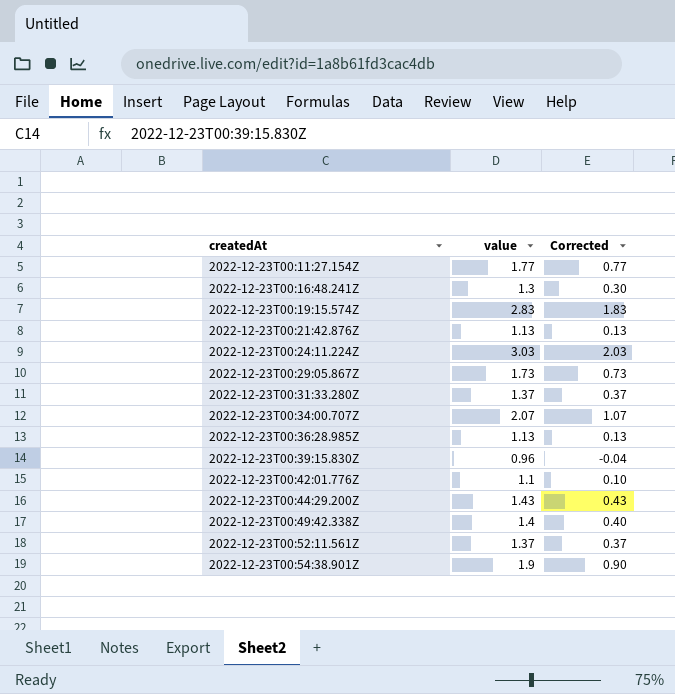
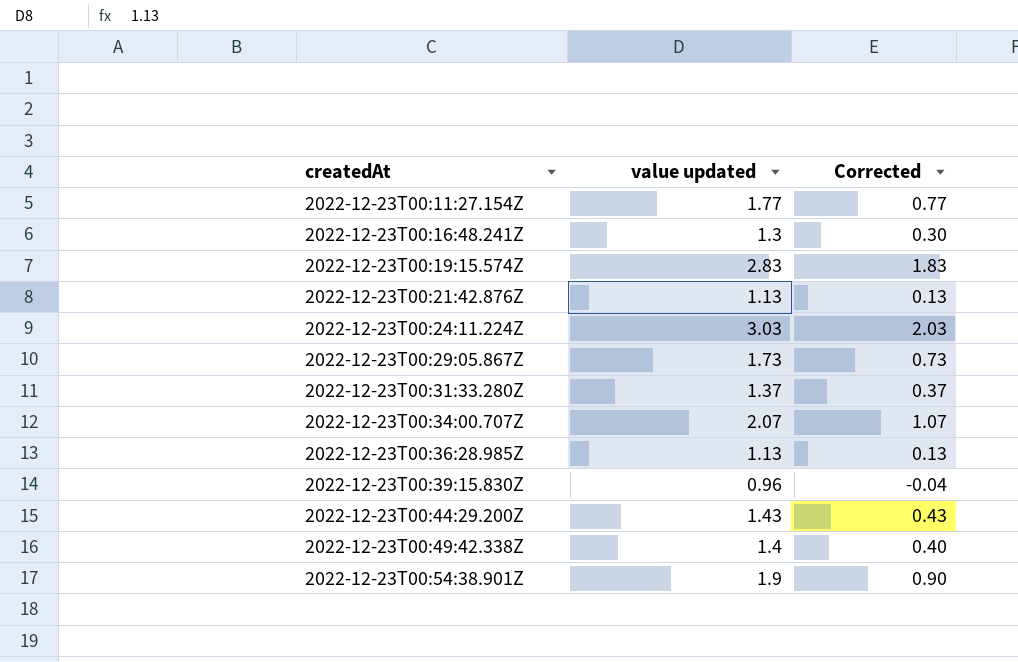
column name: value -> value updated
row 2022-12-23T00:42:01.776Z: 1.1 | 0.10 -> none
row 2022-12-23T00:52:11.561Z: 1.37 | 0.37 -> none

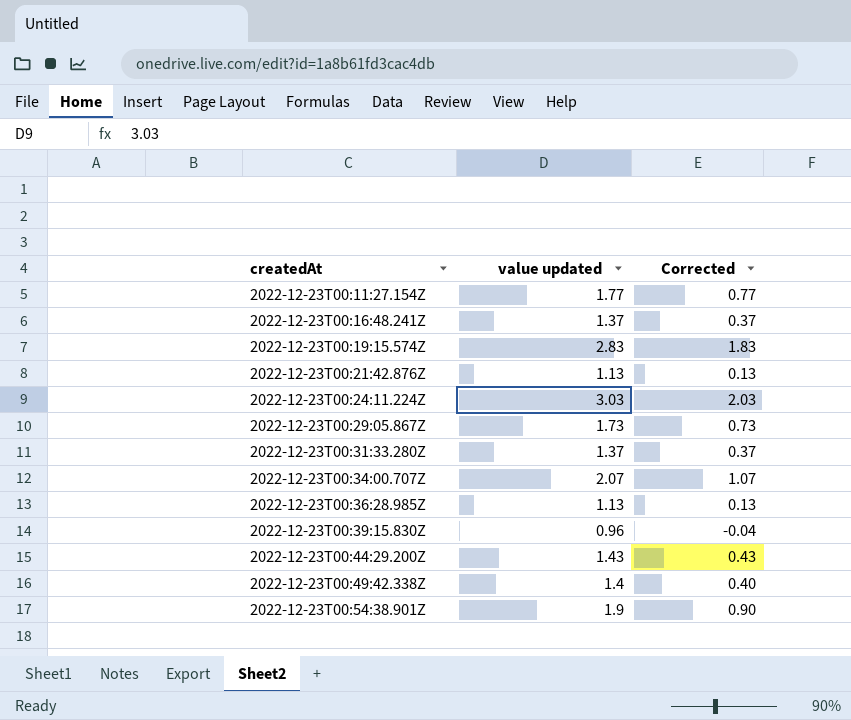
2022-12-23T00:16:48.241Z | value updated: 1.3 -> 1.37
2022-12-23T00:16:48.241Z | Corrected: 0.30 -> 0.37

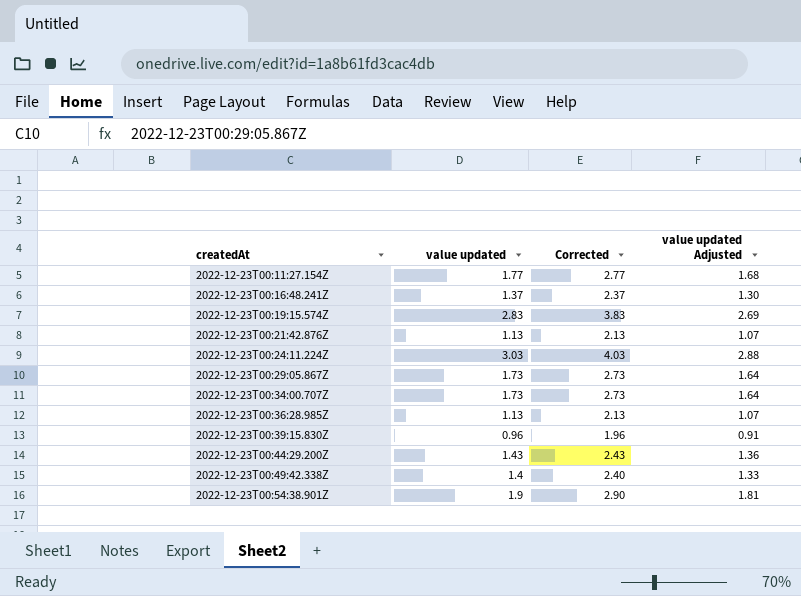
column Corrected | formula: [value updated] - 1 -> [value updated] + 1
column value updated Adjusted | formula: none -> [value updated] * 0.95
row 2022-12-23T00:31:33.280Z: 1.37 | 0.37 -> none
2022-12-23T00:34:00.707Z | value updated: 2.07 -> 1.73

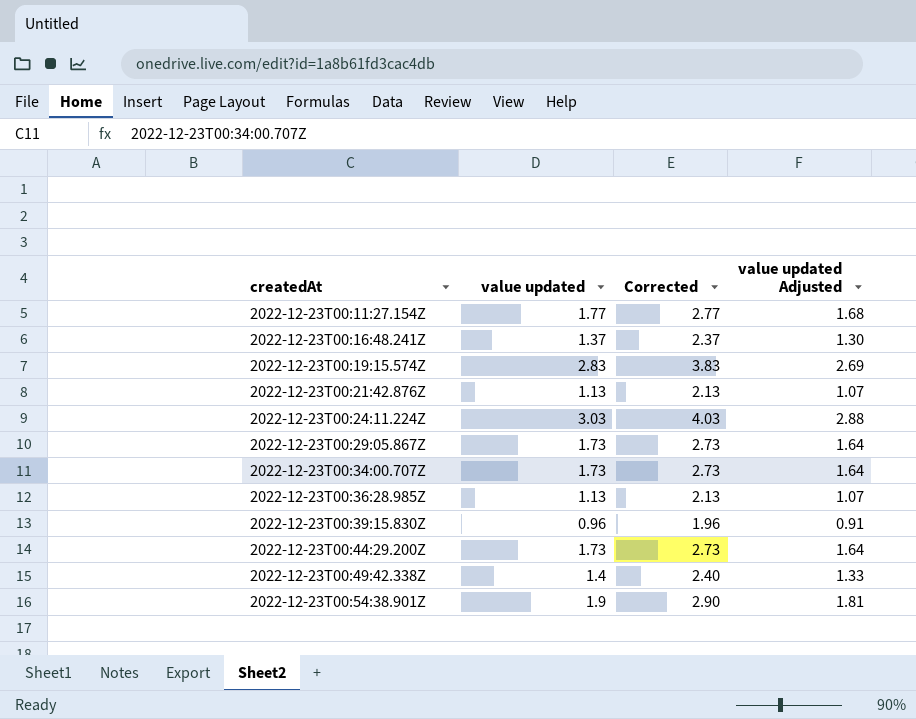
2022-12-23T00:44:29.200Z | value updated: 1.43 -> 1.73
2022-12-23T00:44:29.200Z | Corrected: 2.43 -> 2.73
2022-12-23T00:44:29.200Z | value updated Adjusted: 1.36 -> 1.64

